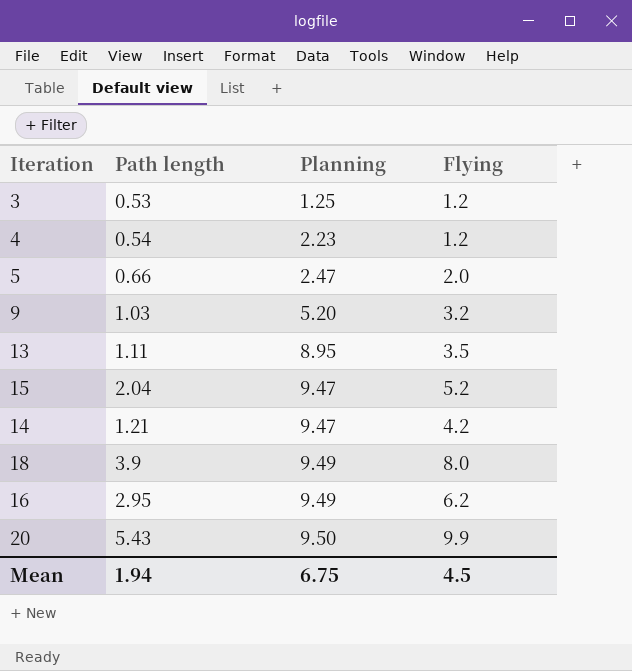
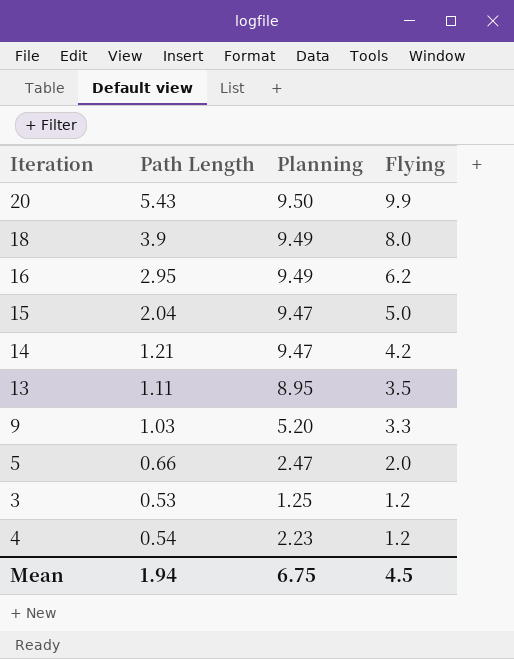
row order: Planning ascending -> Flying descending
column name: Path length -> Path Length
15 | Flying: 5.2 -> 5.0
9 | Flying: 3.2 -> 3.3

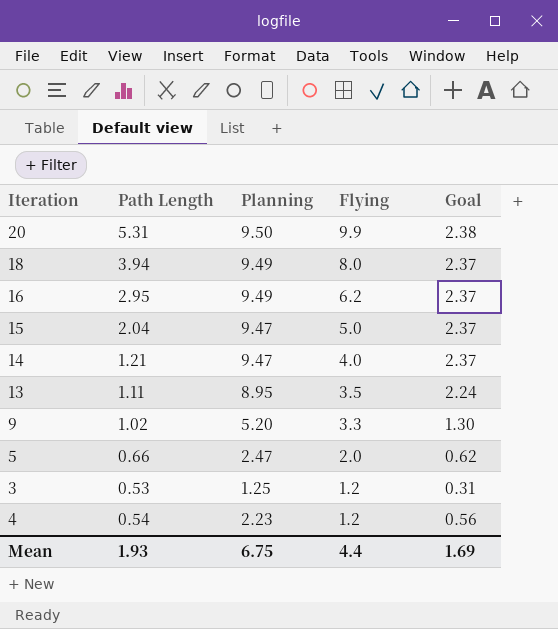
column Goal | formula: none -> [Planning] * 0.25
20 | Path Length: 5.43 -> 5.31
18 | Path Length: 3.9 -> 3.94
14 | Flying: 4.2 -> 4.0
9 | Path Length: 1.03 -> 1.02
Mean | Path Length: 1.94 -> 1.93
Mean | Flying: 4.5 -> 4.4

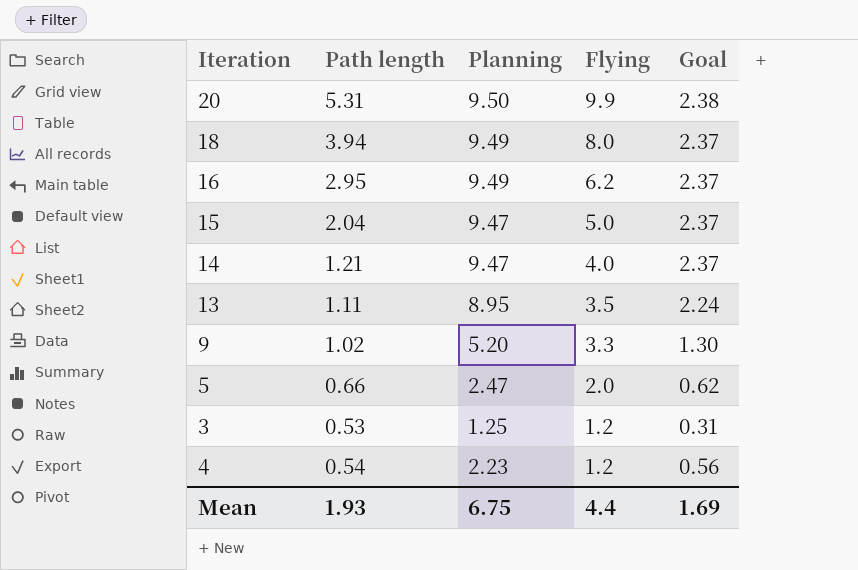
column name: Path Length -> Path length

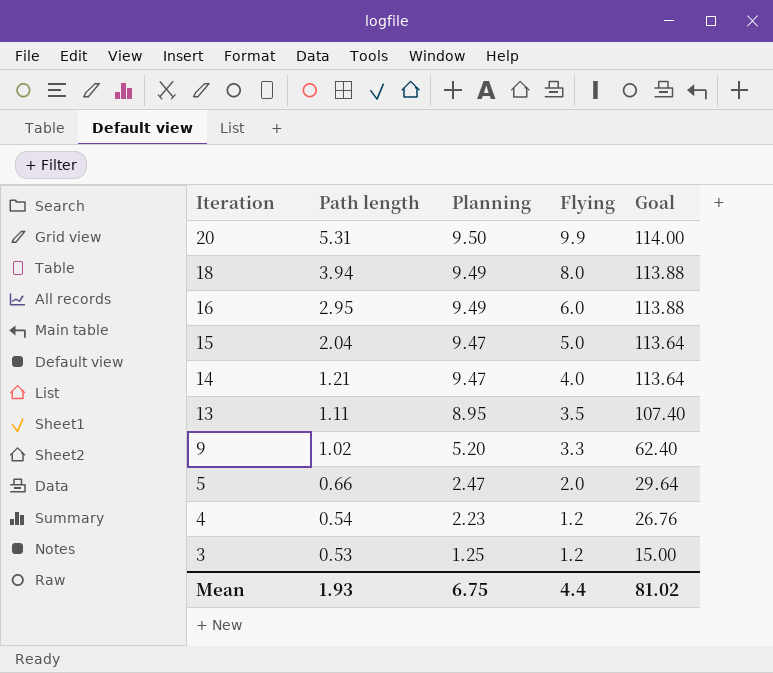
row order: Flying descending -> Iteration descending
column Goal | formula: [Planning] * 0.25 -> [Planning] * 12
16 | Flying: 6.2 -> 6.0
Mean | Goal: 1.69 -> 81.02

